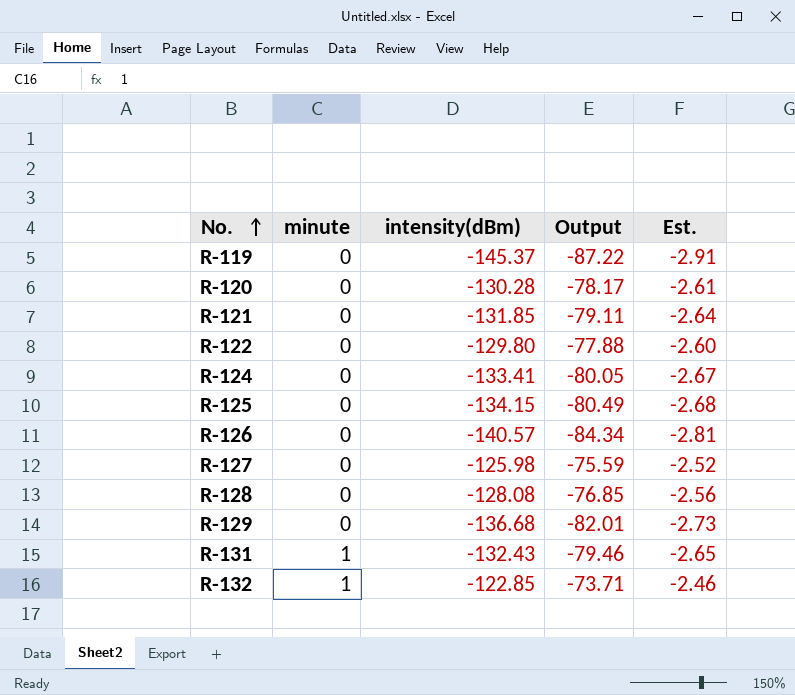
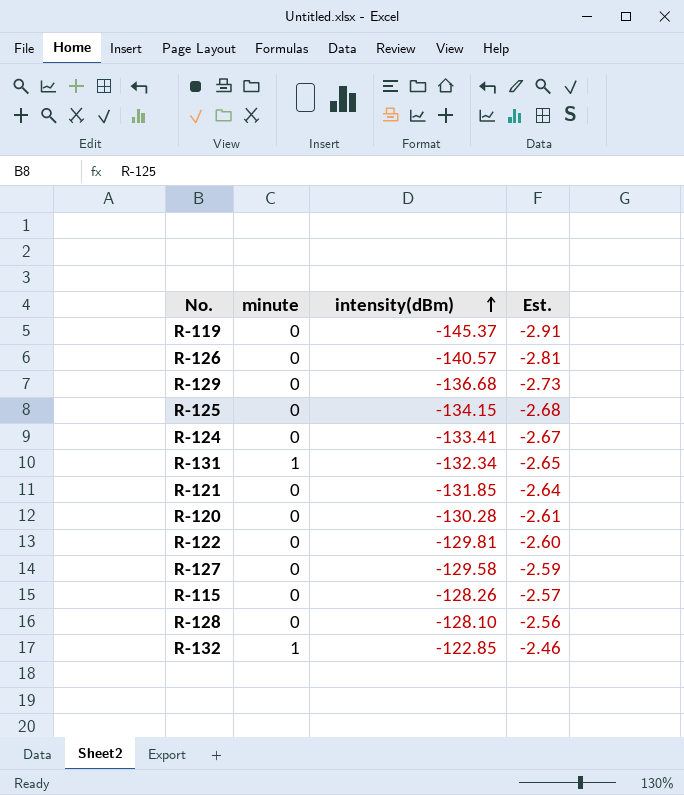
row order: No. ascending -> intensity(dBm) ascending
column Output | formula: [intensity(dBm)] * 0.6 -> none
R-131 | intensity(dBm): -132.43 -> -132.34
R-122 | intensity(dBm): -129.80 -> -129.81
R-127 | intensity(dBm): -125.98 -> -129.58
R-127 | Est.: -2.52 -> -2.59
row R-115: none -> 0 | -128.26 | -2.57
R-128 | intensity(dBm): -128.08 -> -128.10

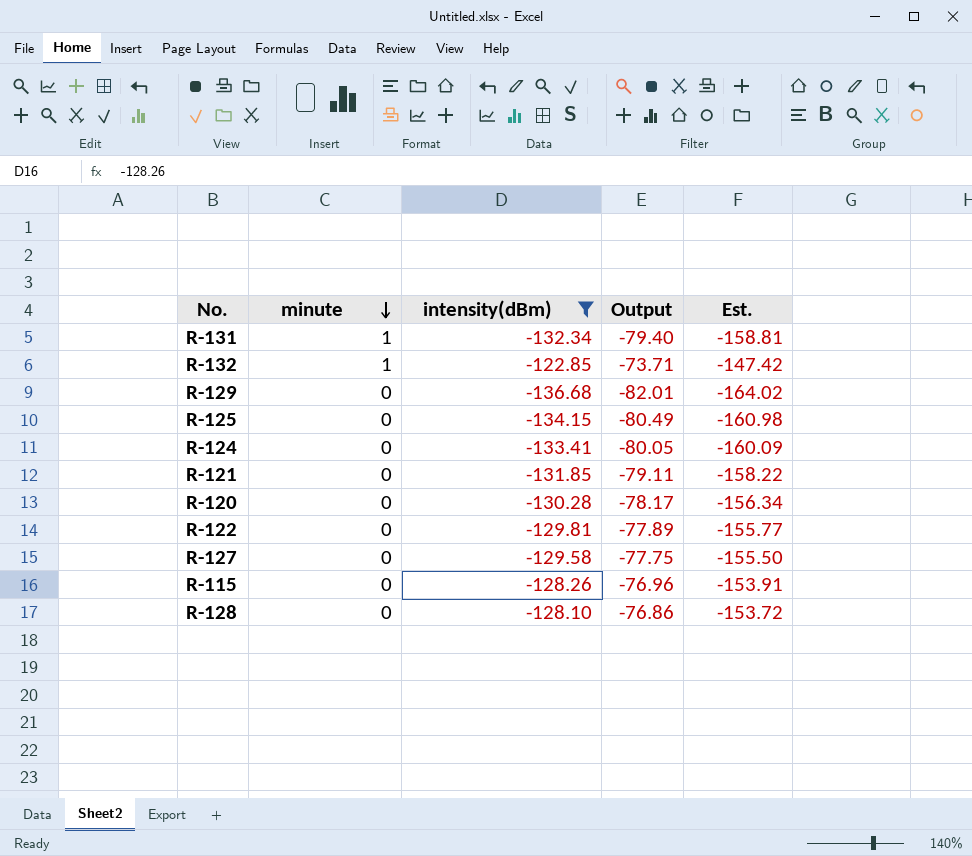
filter: none -> intensity(dBm) >= -136.68
row order: intensity(dBm) ascending -> minute descending
column Output | formula: none -> [intensity(dBm)] * 0.6
column Est. | formula: [intensity(dBm)] * 0.02 -> [intensity(dBm)] * 1.2

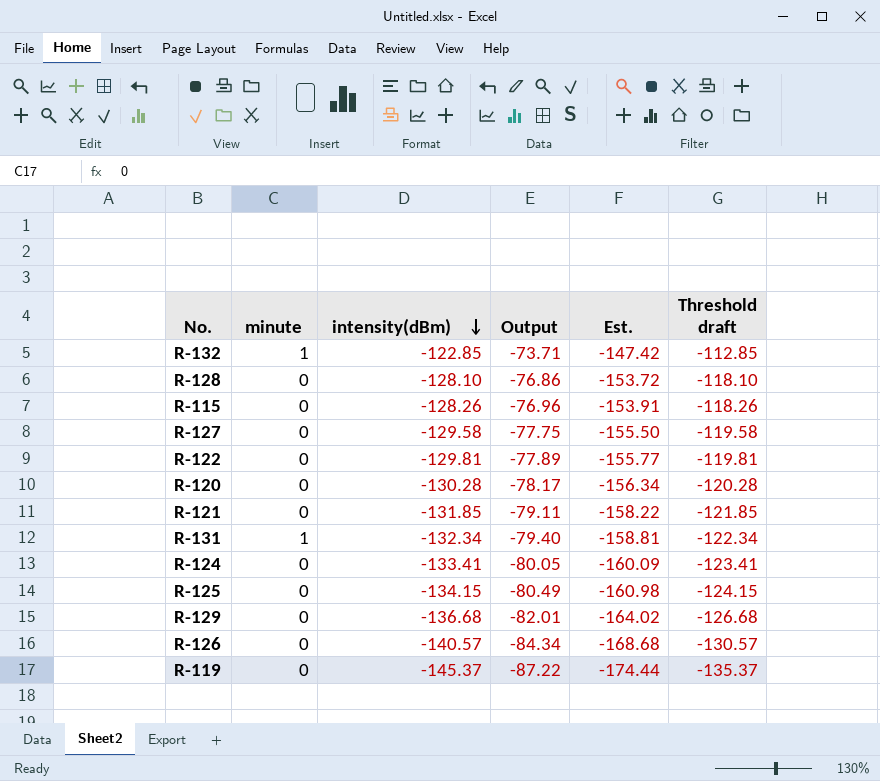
filter: intensity(dBm) >= -136.68 -> none
row order: minute descending -> intensity(dBm) descending
column Threshold draft | formula: none -> [intensity(dBm)] + 10

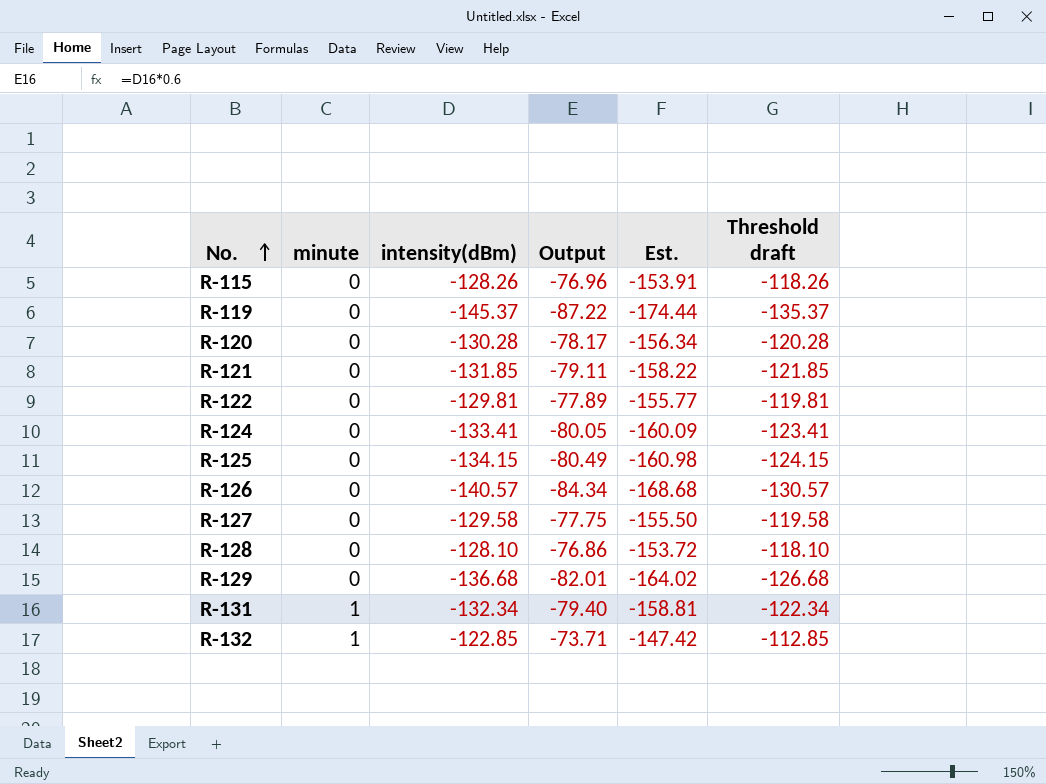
row order: intensity(dBm) descending -> No. ascending

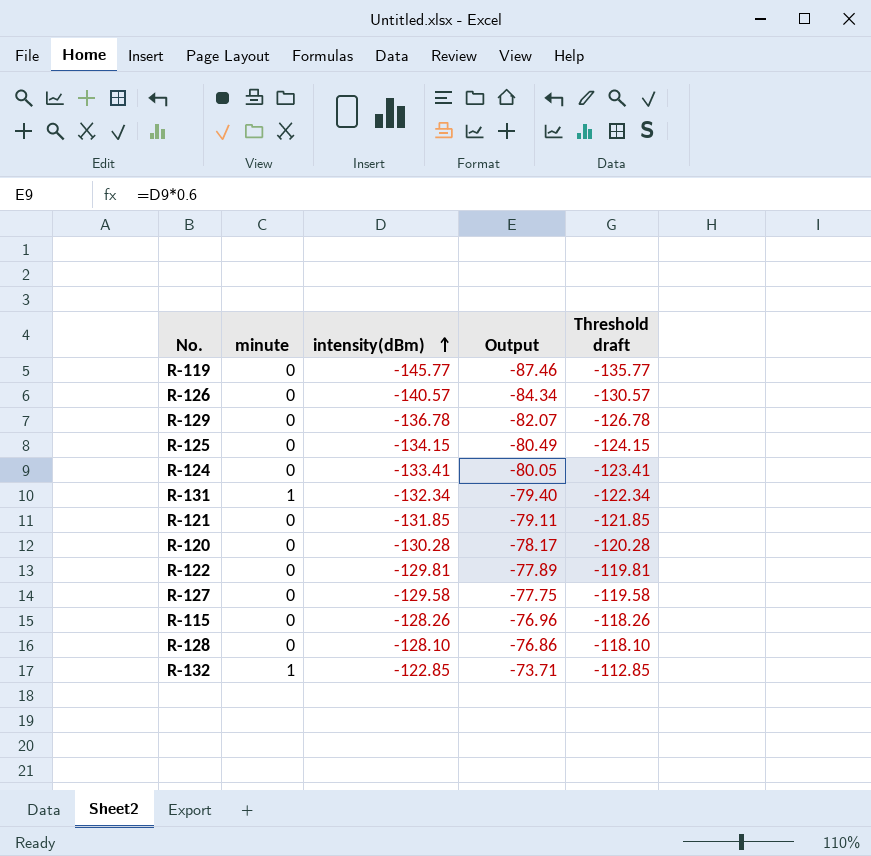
row order: No. ascending -> intensity(dBm) ascending
column Est. | formula: [intensity(dBm)] * 1.2 -> none
R-119 | intensity(dBm): -145.37 -> -145.77
R-119 | Output: -87.22 -> -87.46
R-119 | Threshold draft: -135.37 -> -135.77
R-129 | intensity(dBm): -136.68 -> -136.78
R-129 | Output: -82.01 -> -82.07
R-129 | Threshold draft: -126.68 -> -126.78

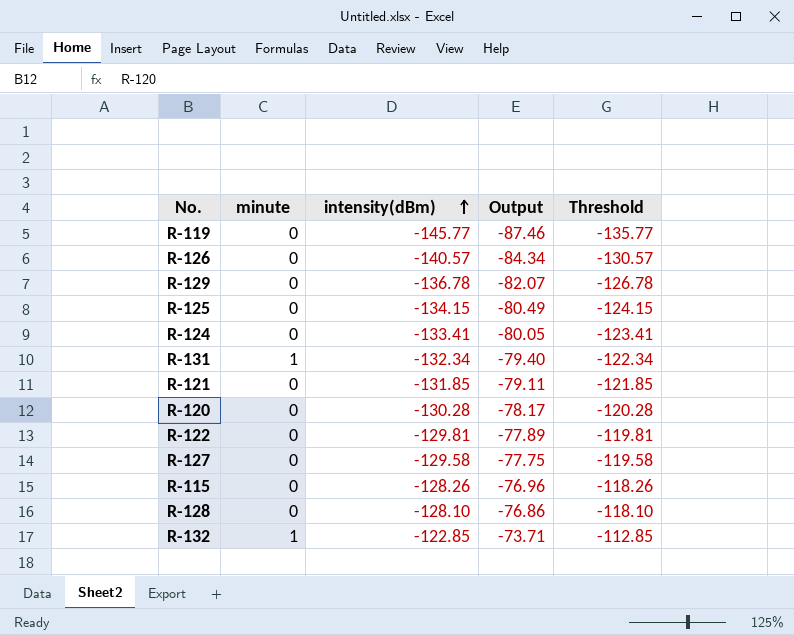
column name: Threshold draft -> Threshold

